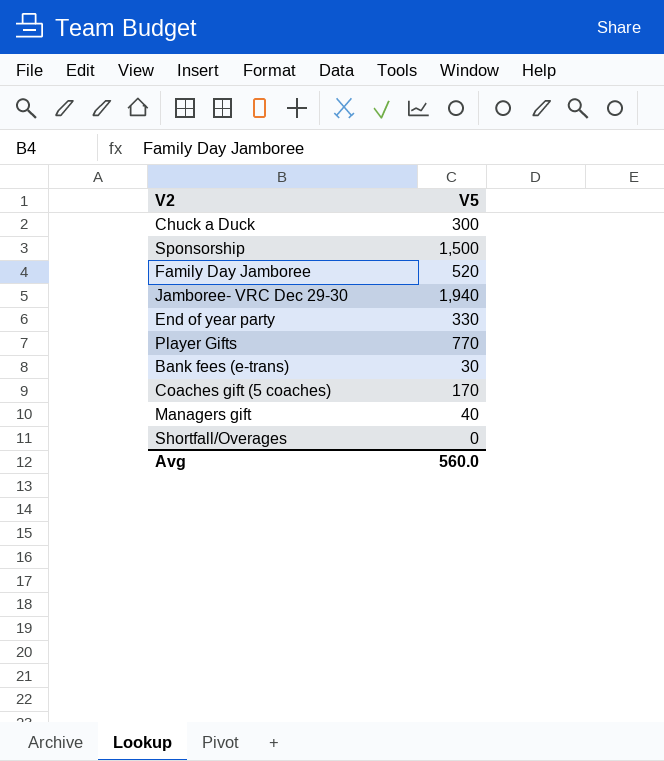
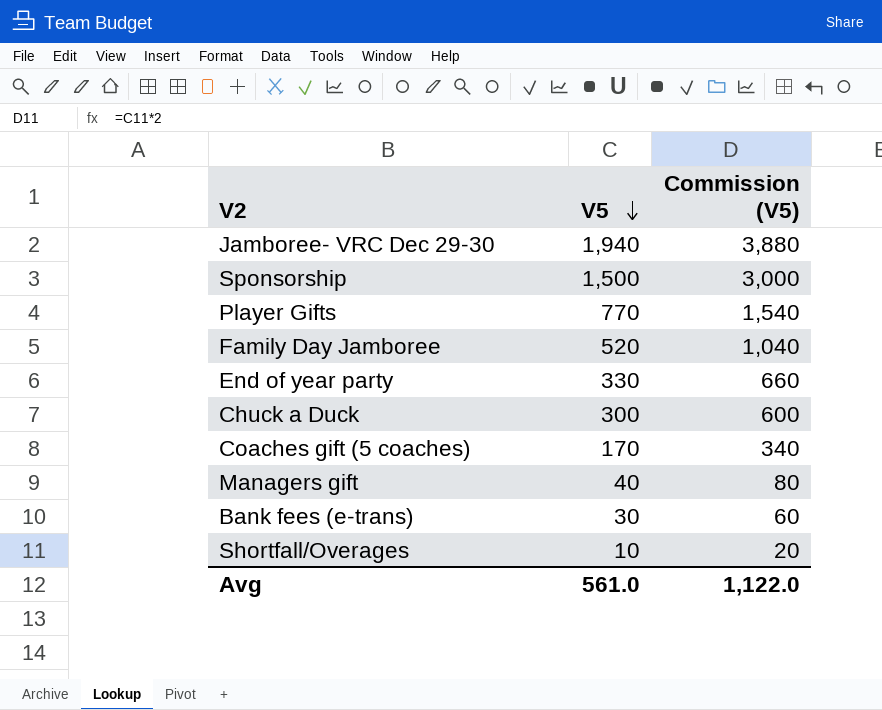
row order: none -> V5 descending
column Commission (V5) | formula: none -> [V5] * 2
Shortfall/Overages | V5: 0 -> 10
Avg | V5: 560.0 -> 561.0

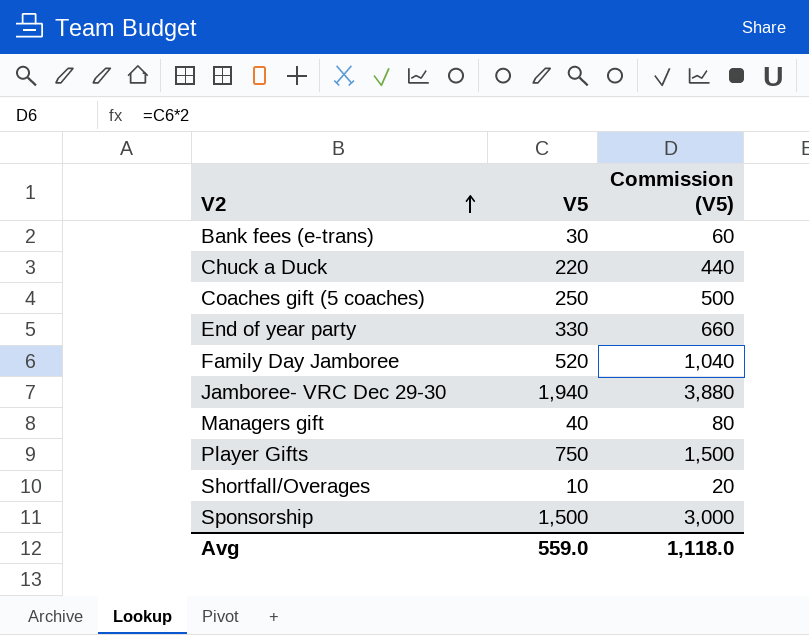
row order: V5 descending -> V2 ascending
Chuck a Duck | V5: 300 -> 220
Chuck a Duck | Commission (V5): 600 -> 440
Coaches gift (5 coaches) | V5: 170 -> 250
Coaches gift (5 coaches) | Commission (V5): 340 -> 500
Player Gifts | V5: 770 -> 750
Player Gifts | Commission (V5): 1,540 -> 1,500
Avg | V5: 561.0 -> 559.0
Avg | Commission (V5): 1,122.0 -> 1,118.0

